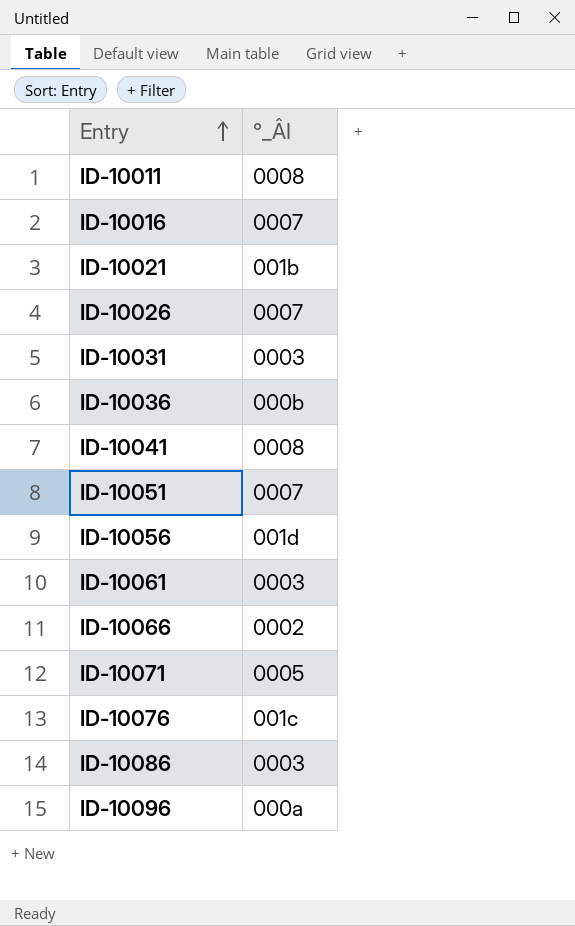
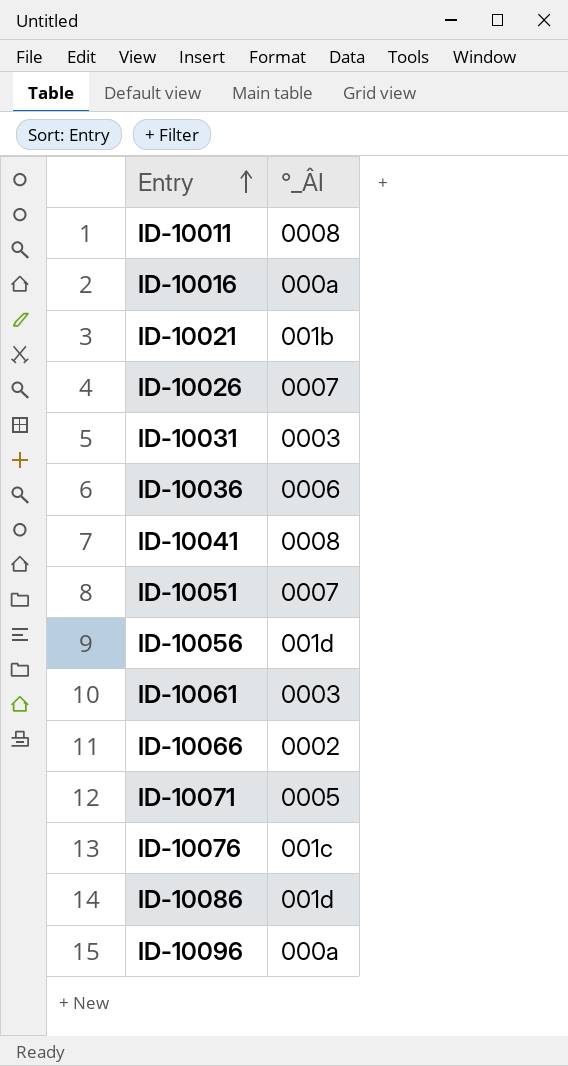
ID-10016 | °_ÂI: 0007 -> 000a
ID-10036 | °_ÂI: 000b -> 0006
ID-10086 | °_ÂI: 0003 -> 001d

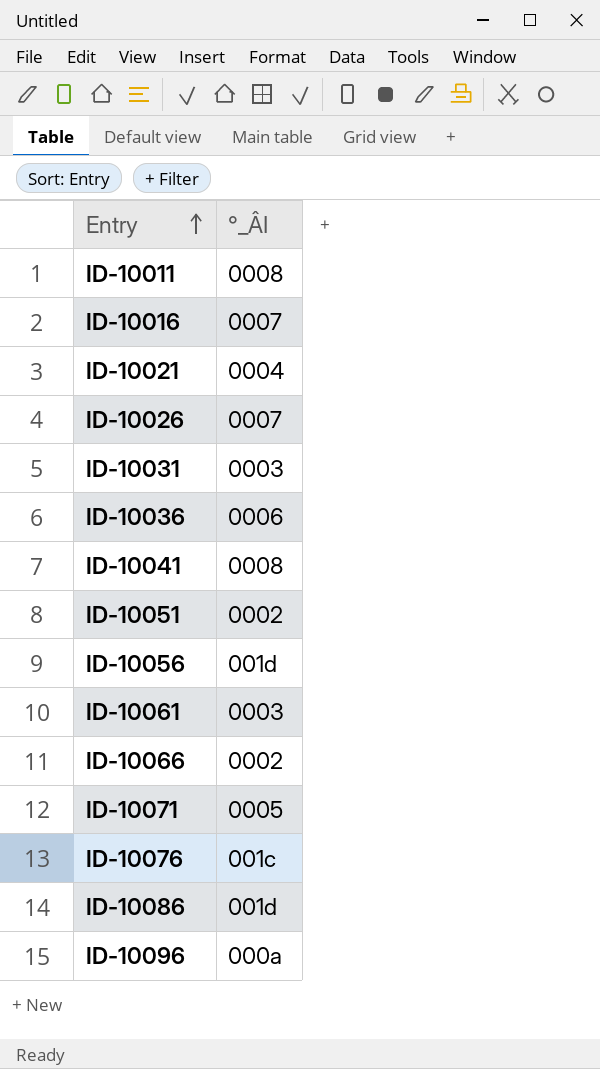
ID-10016 | °_ÂI: 000a -> 0007
ID-10021 | °_ÂI: 001b -> 0004
ID-10051 | °_ÂI: 0007 -> 0002

